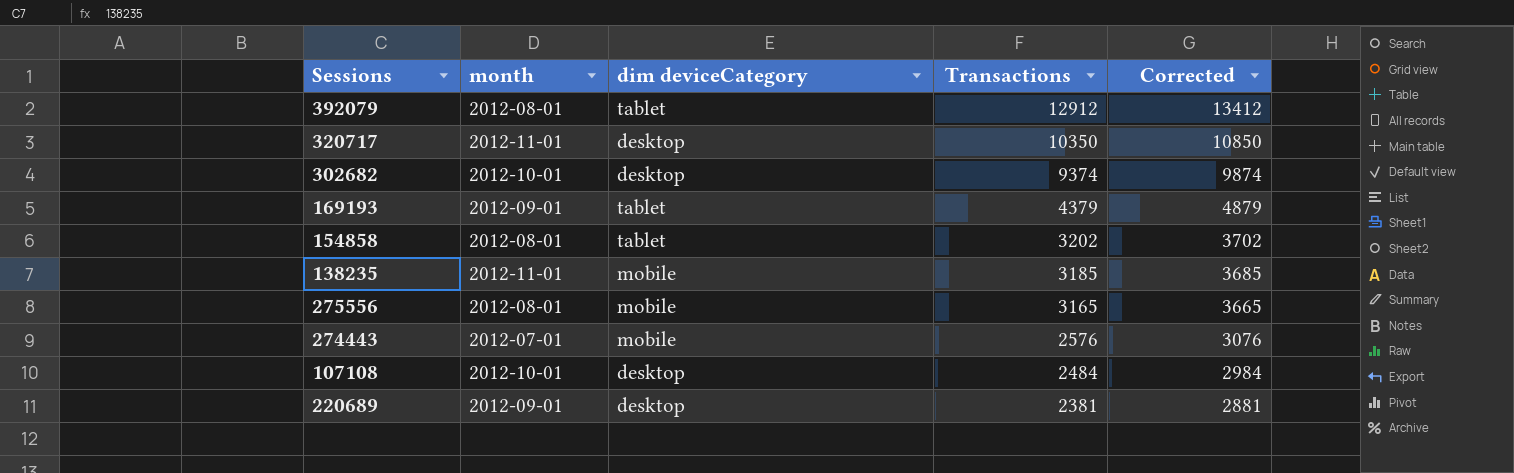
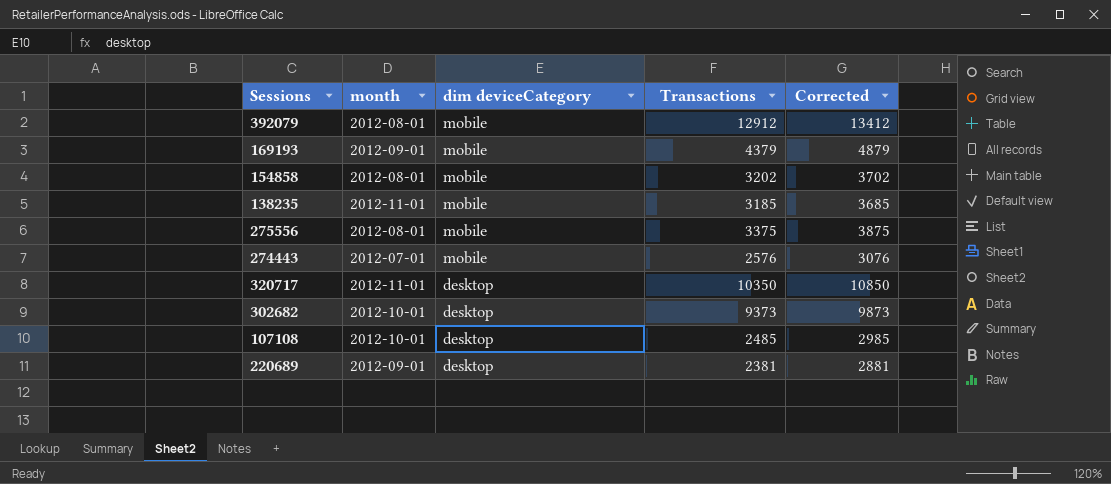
row order: Transactions descending -> dim deviceCategory descending
392079 | dim deviceCategory: tablet -> mobile
169193 | dim deviceCategory: tablet -> mobile
154858 | dim deviceCategory: tablet -> mobile
275556 | Transactions: 3165 -> 3375
275556 | Corrected: 3665 -> 3875
302682 | Transactions: 9374 -> 9373
302682 | Corrected: 9874 -> 9873
107108 | Transactions: 2484 -> 2485
107108 | Corrected: 2984 -> 2985

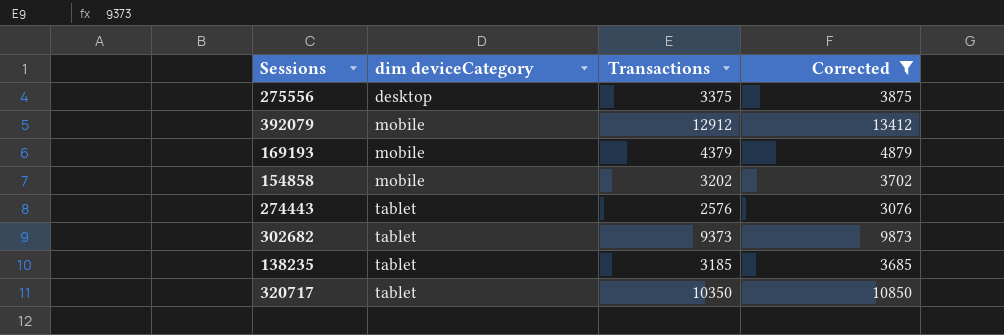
filter: none -> Corrected >= 3076
row order: dim deviceCategory descending -> dim deviceCategory ascending
column month | position: 2 -> none
275556 | dim deviceCategory: mobile -> desktop
274443 | dim deviceCategory: mobile -> tablet
302682 | dim deviceCategory: desktop -> tablet
138235 | dim deviceCategory: mobile -> tablet
320717 | dim deviceCategory: desktop -> tablet

